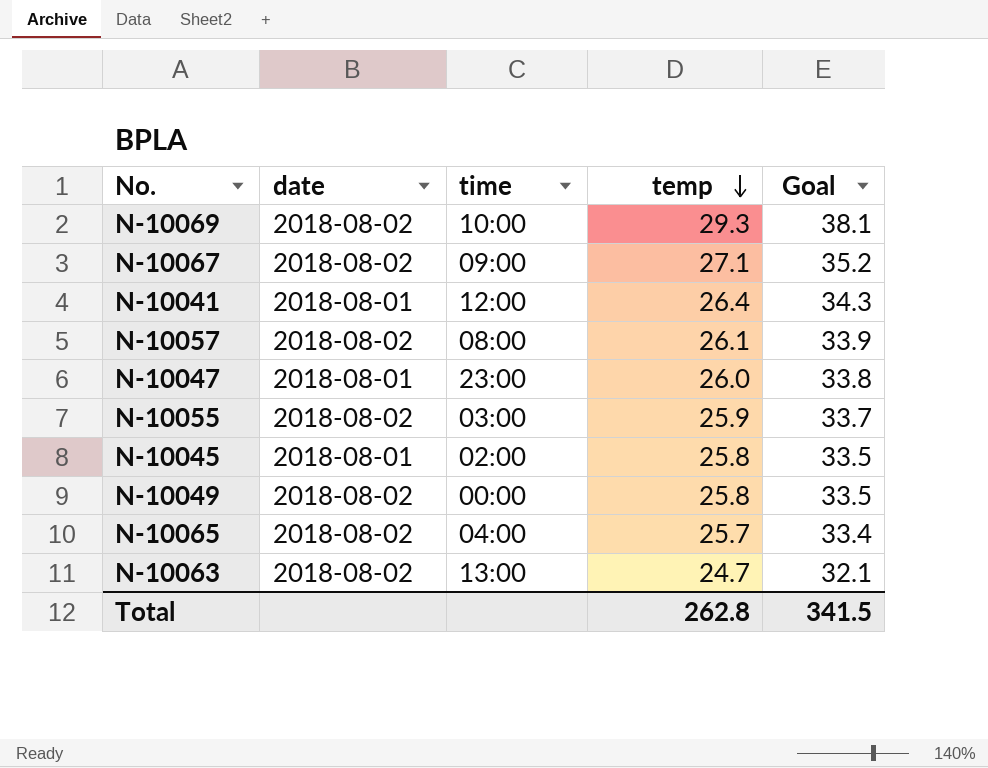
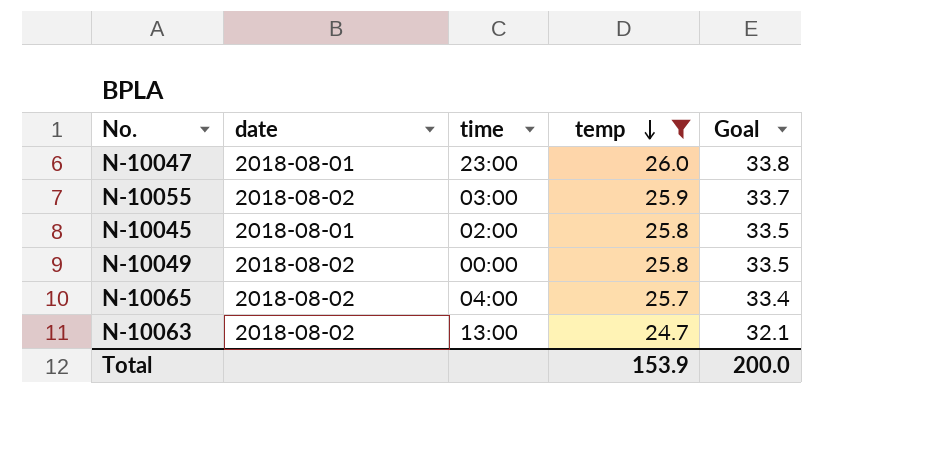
filter: none -> temp <= 26.0
Total | temp: 262.8 -> 153.9
Total | Goal: 341.5 -> 200.0

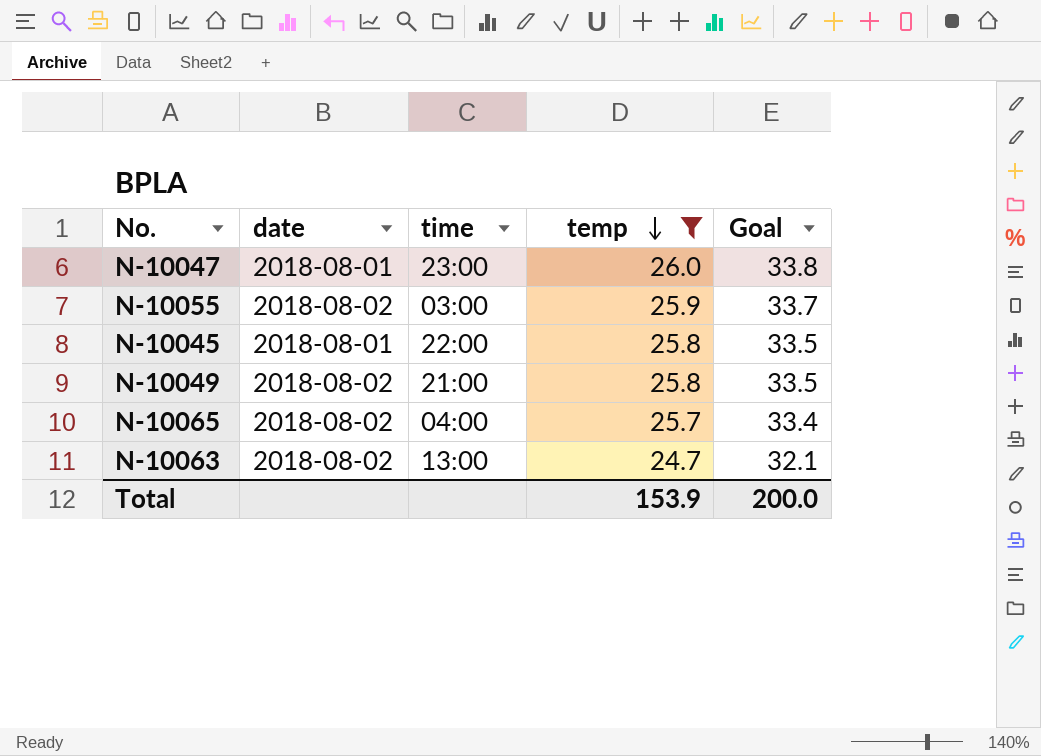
N-10045 | time: 02:00 -> 22:00
N-10049 | time: 00:00 -> 21:00

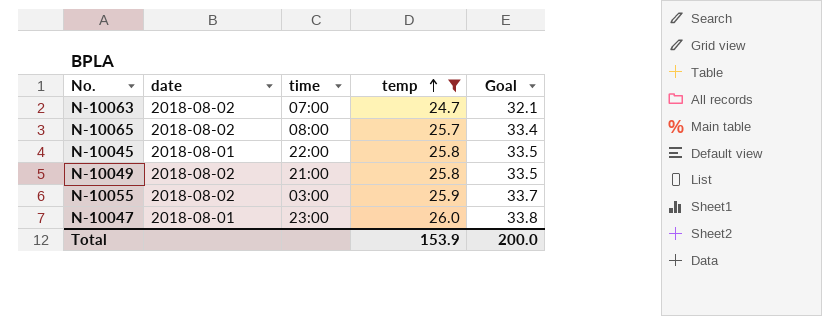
row order: temp descending -> temp ascending
N-10063 | time: 13:00 -> 07:00
N-10065 | time: 04:00 -> 08:00

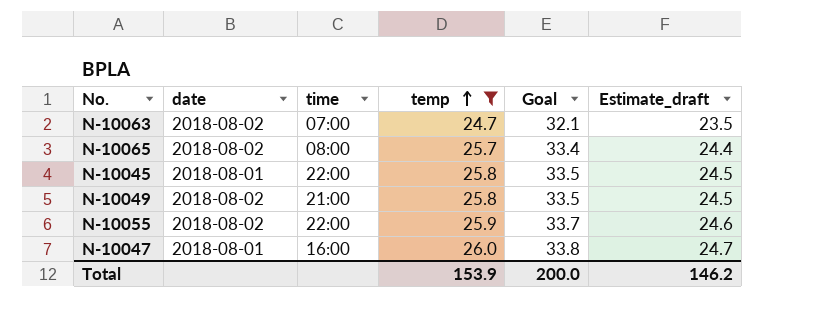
column Estimate_draft | formula: none -> [temp] * 0.95
N-10055 | time: 03:00 -> 22:00
N-10047 | time: 23:00 -> 16:00

